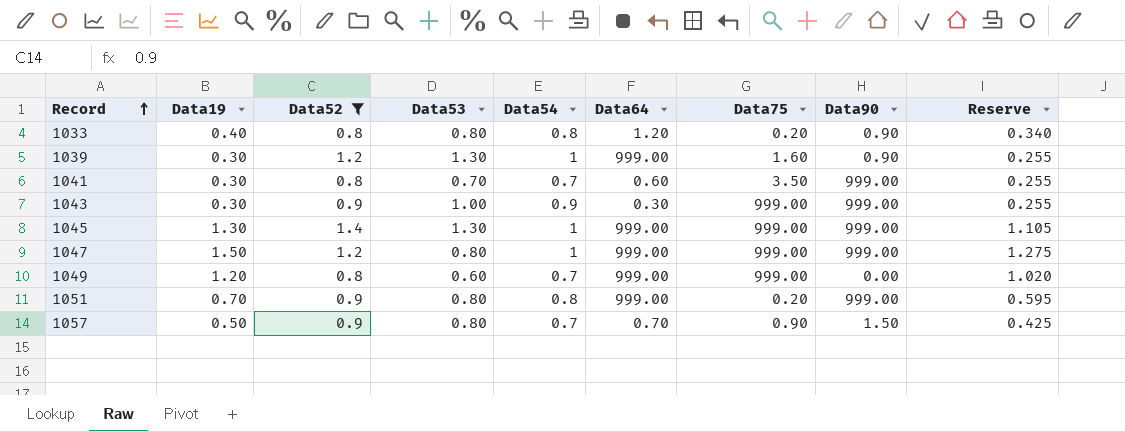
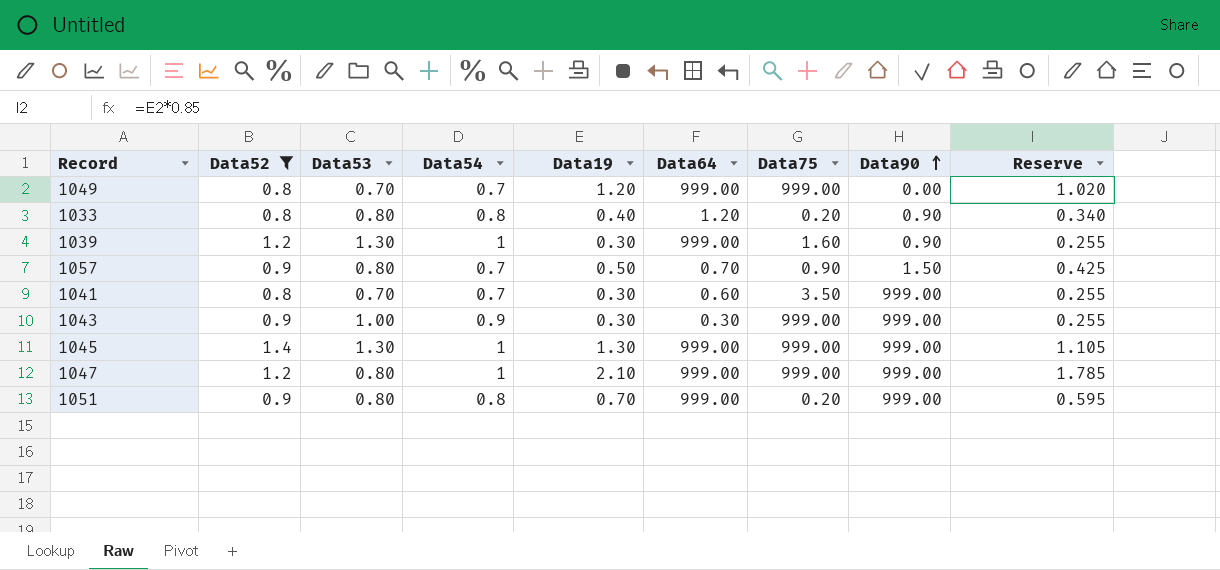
row order: Record ascending -> Data90 ascending
column Data19 | position: 2 -> 5
1049 | Data53: 0.60 -> 0.70
1047 | Data19: 1.50 -> 2.10
1047 | Reserve: 1.275 -> 1.785

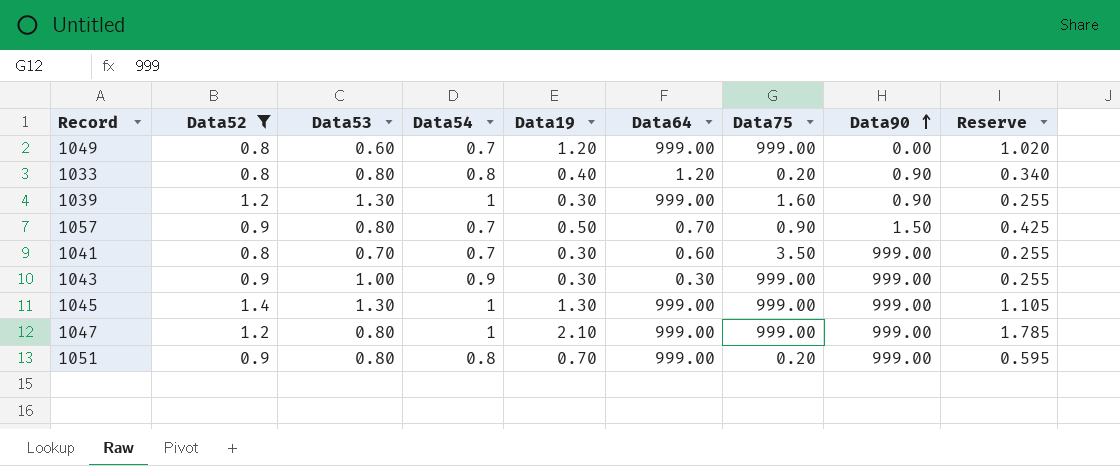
1049 | Data53: 0.70 -> 0.60

